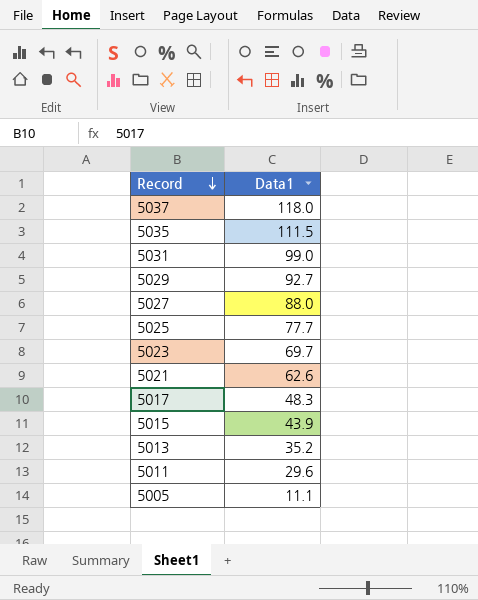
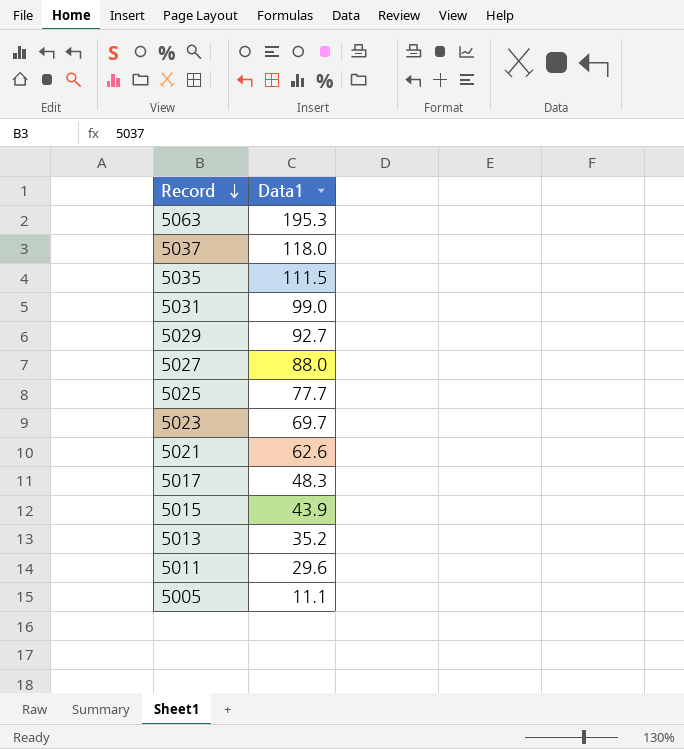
row 5063: none -> 195.3

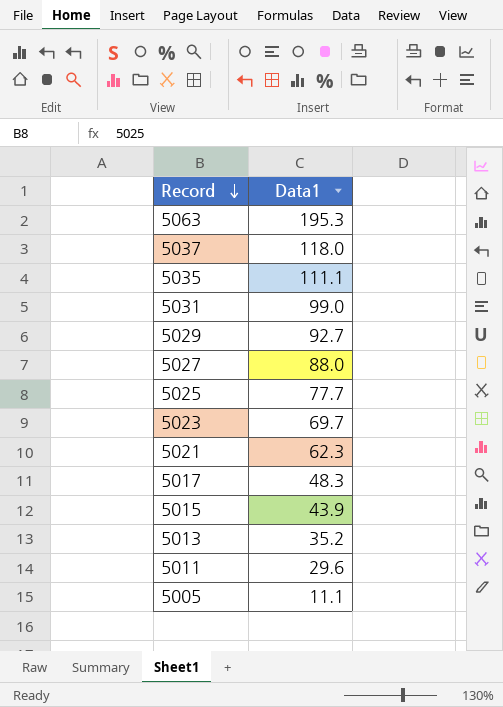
5035 | Data1: 111.5 -> 111.1
5021 | Data1: 62.6 -> 62.3

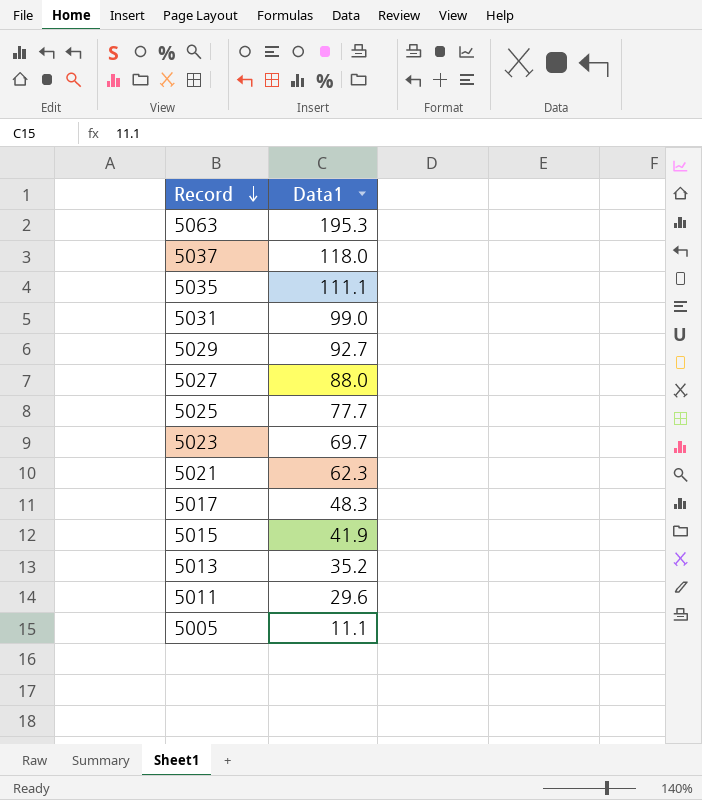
5015 | Data1: 43.9 -> 41.9

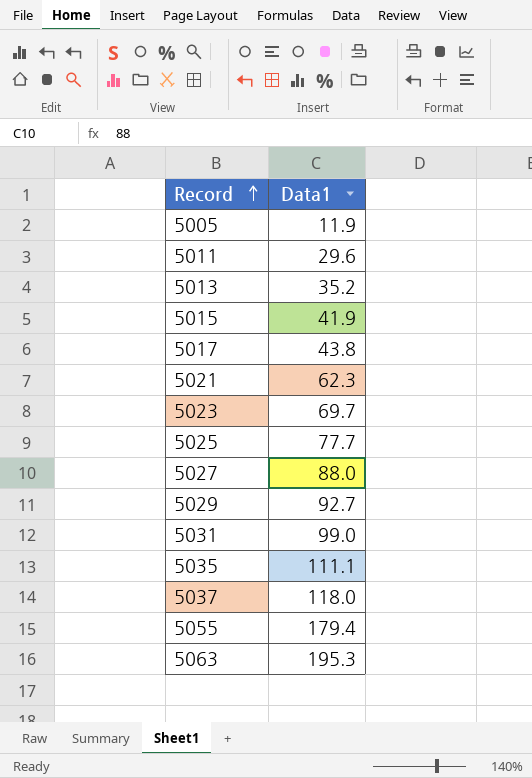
row order: Record descending -> Record ascending
5005 | Data1: 11.1 -> 11.9
5017 | Data1: 48.3 -> 43.8
row 5055: none -> 179.4

